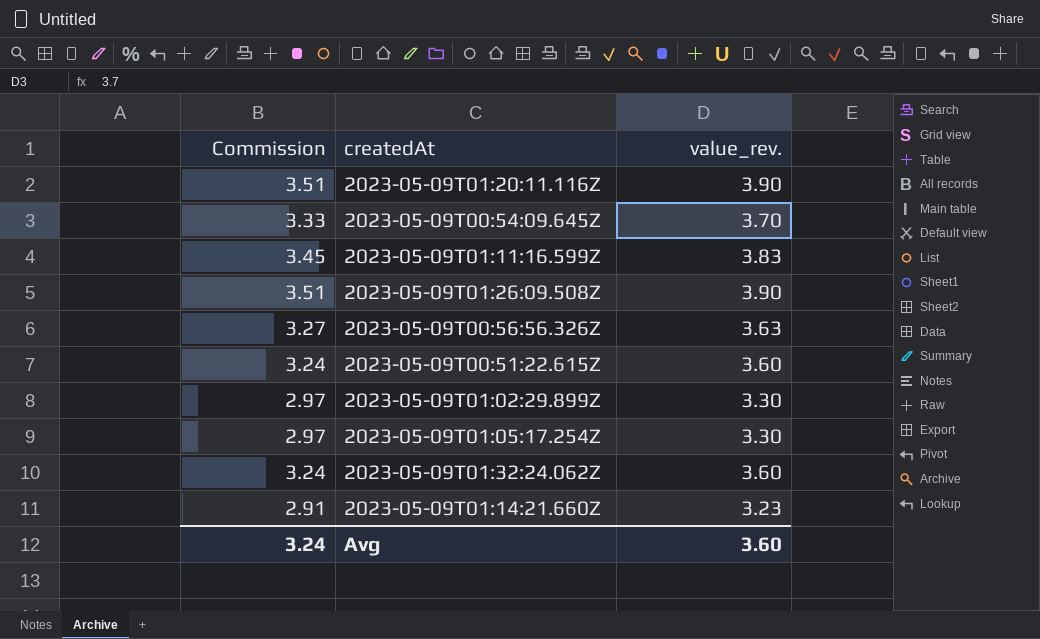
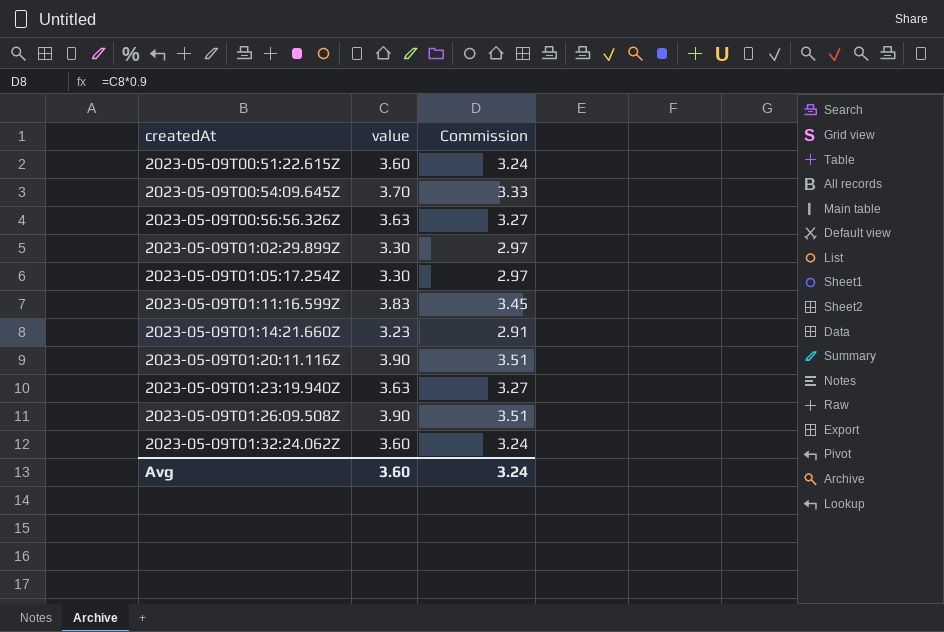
row order: none -> createdAt ascending
column name: value_rev. -> value
column Commission | position: 1 -> 3
row 2023-05-09T01:23:19.940Z: none -> 3.63 | 3.27

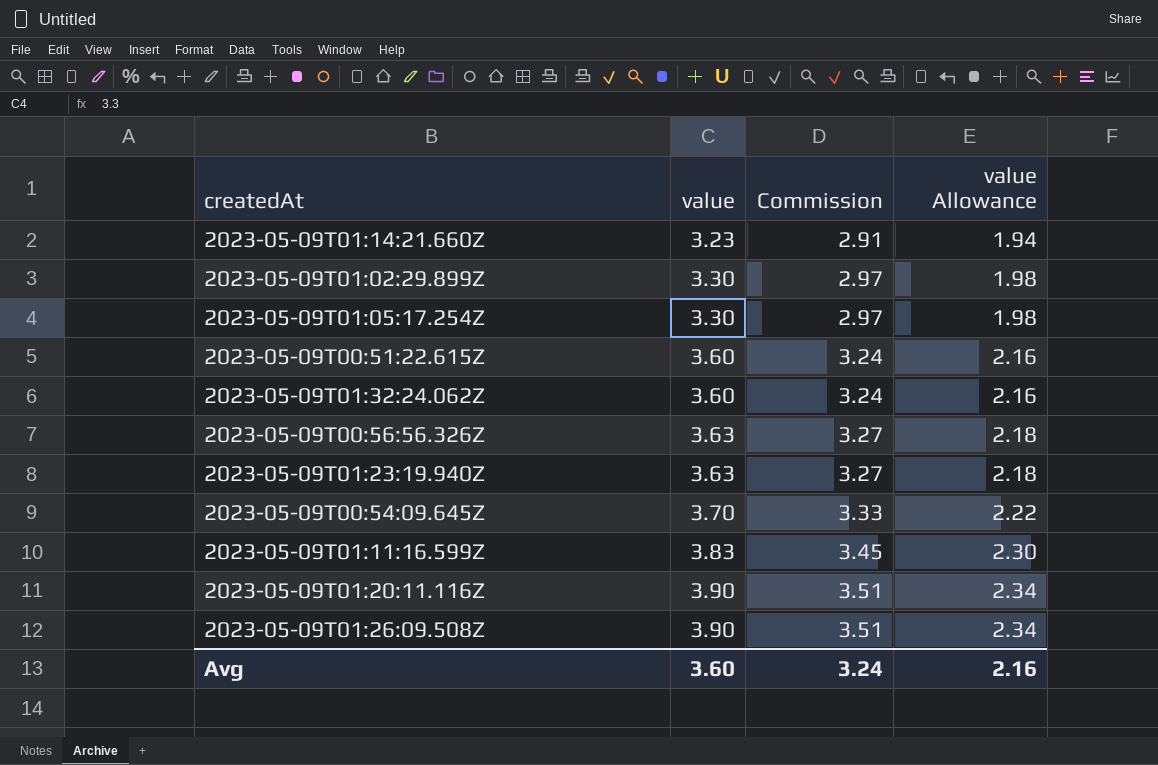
row order: createdAt ascending -> value ascending
column value Allowance | formula: none -> [value] * 0.6

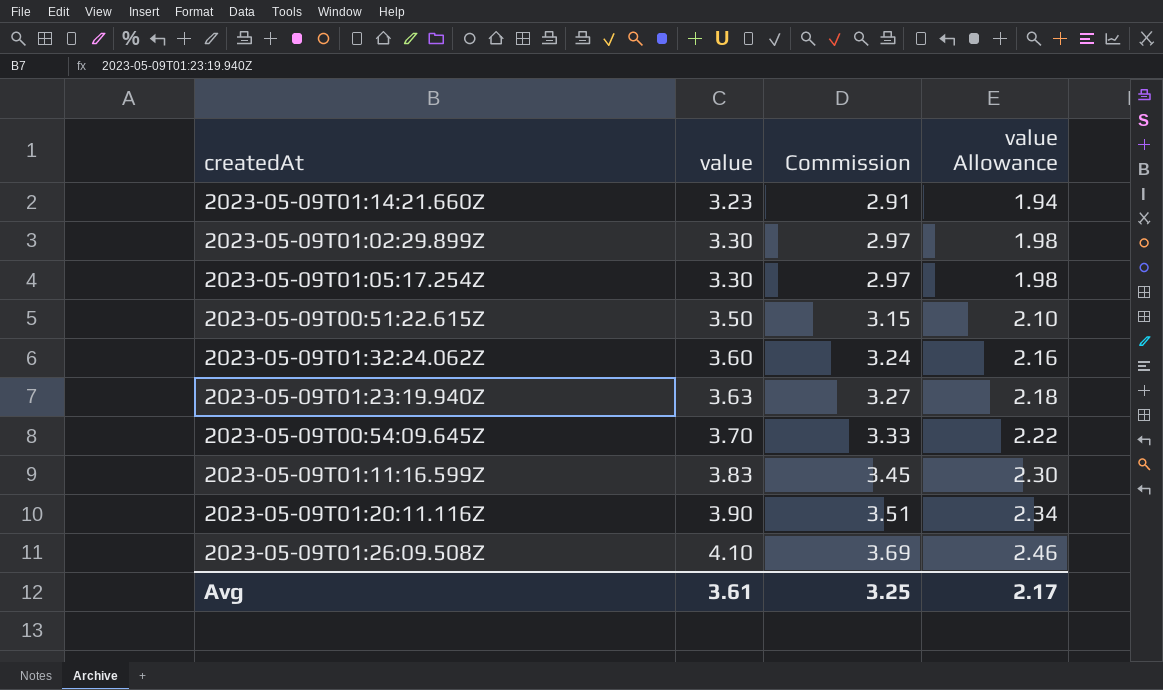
row 2023-05-09T00:56:56.326Z: 3.63 | 3.27 | 2.18 -> none
2023-05-09T00:51:22.615Z | value: 3.60 -> 3.50
2023-05-09T00:51:22.615Z | Commission: 3.24 -> 3.15
2023-05-09T00:51:22.615Z | value Allowance: 2.16 -> 2.10
2023-05-09T01:26:09.508Z | value: 3.90 -> 4.10
2023-05-09T01:26:09.508Z | Commission: 3.51 -> 3.69
2023-05-09T01:26:09.508Z | value Allowance: 2.34 -> 2.46
Avg | value: 3.60 -> 3.61
Avg | Commission: 3.24 -> 3.25
Avg | value Allowance: 2.16 -> 2.17

